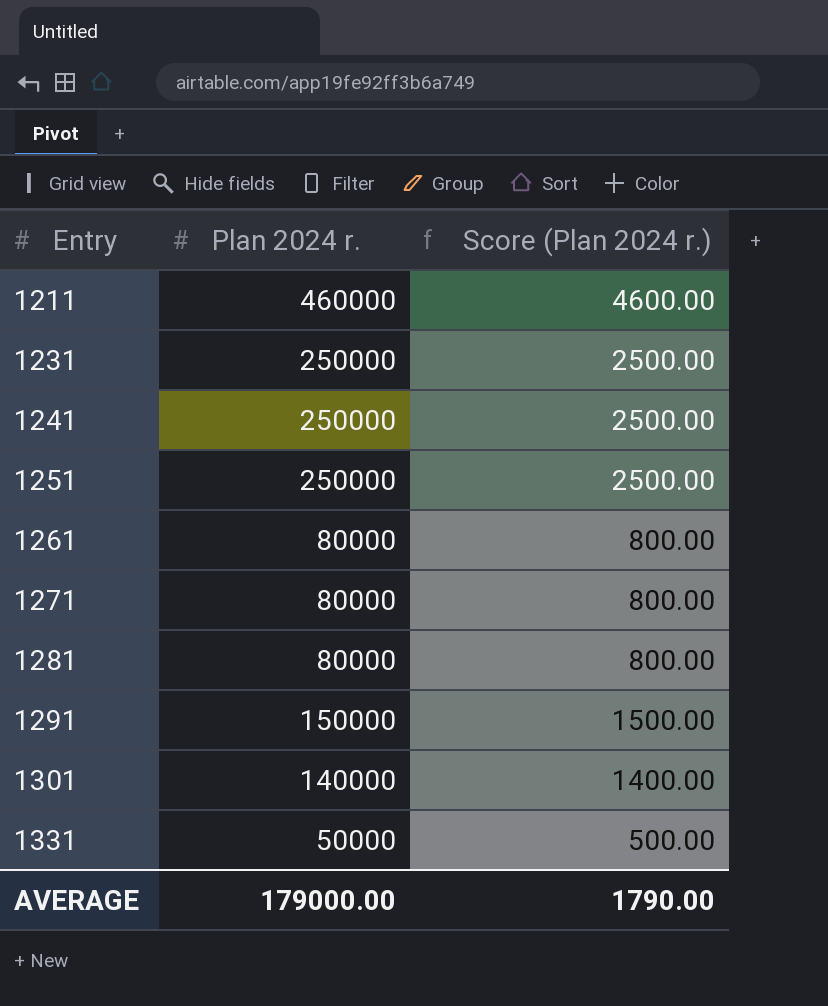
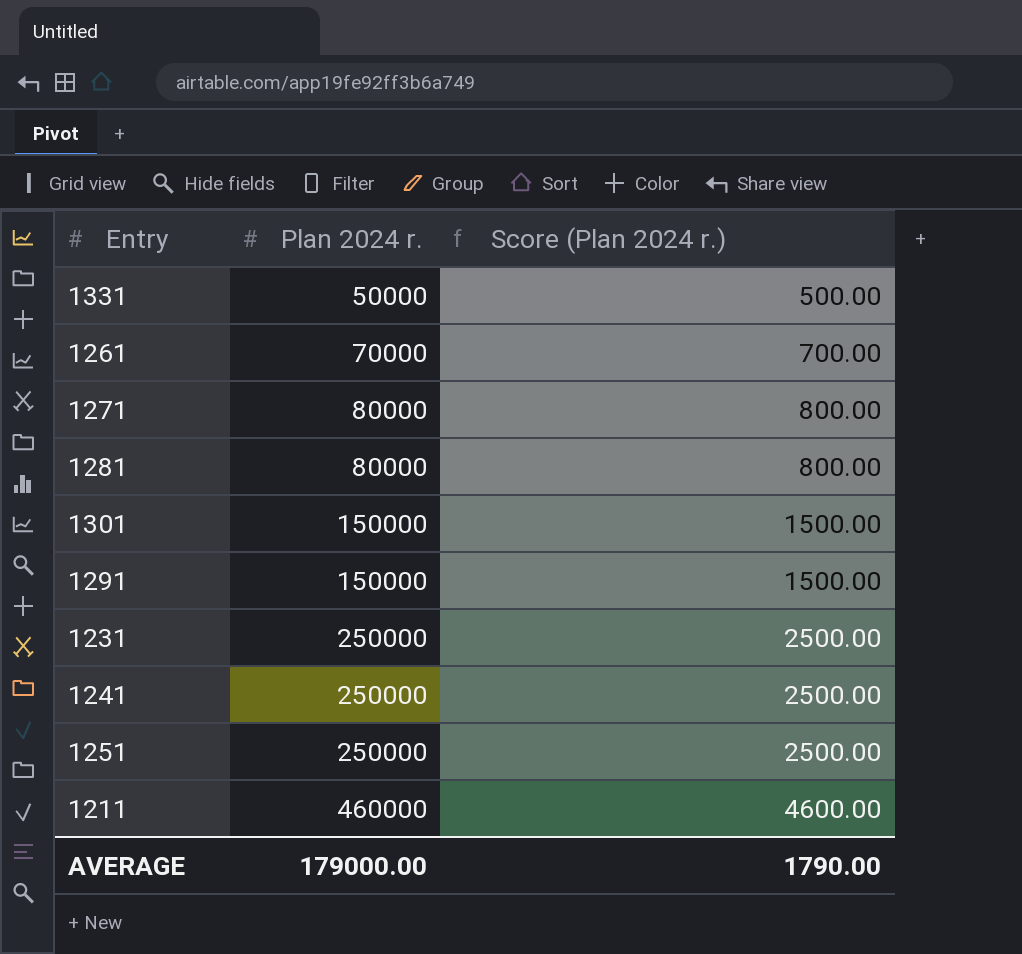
row order: Entry ascending -> Plan 2024 r. ascending
1261 | Plan 2024 r.: 80000 -> 70000
1261 | Score (Plan 2024 r.): 800.00 -> 700.00
1301 | Plan 2024 r.: 140000 -> 150000
1301 | Score (Plan 2024 r.): 1400.00 -> 1500.00

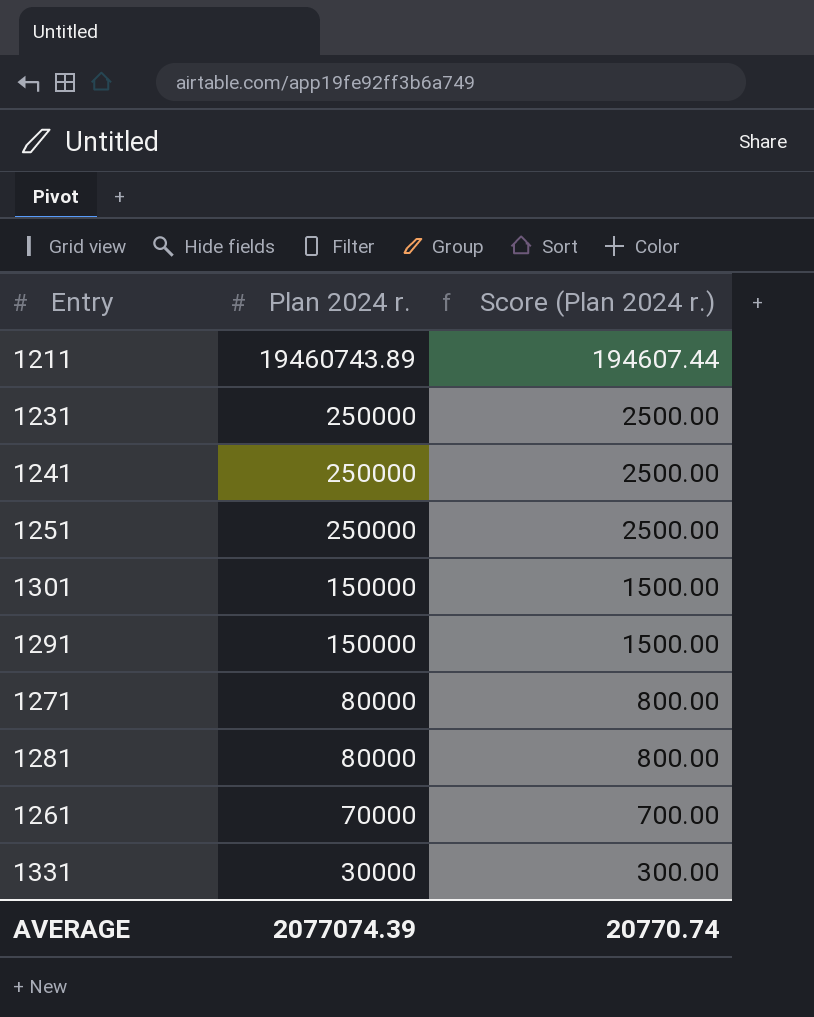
row order: Plan 2024 r. ascending -> Plan 2024 r. descending
1211 | Plan 2024 r.: 460000 -> 19460743.89
1211 | Score (Plan 2024 r.): 4600.00 -> 194607.44
1331 | Plan 2024 r.: 50000 -> 30000
1331 | Score (Plan 2024 r.): 500.00 -> 300.00
AVERAGE | Plan 2024 r.: 179000.00 -> 2077074.39
AVERAGE | Score (Plan 2024 r.): 1790.00 -> 20770.74

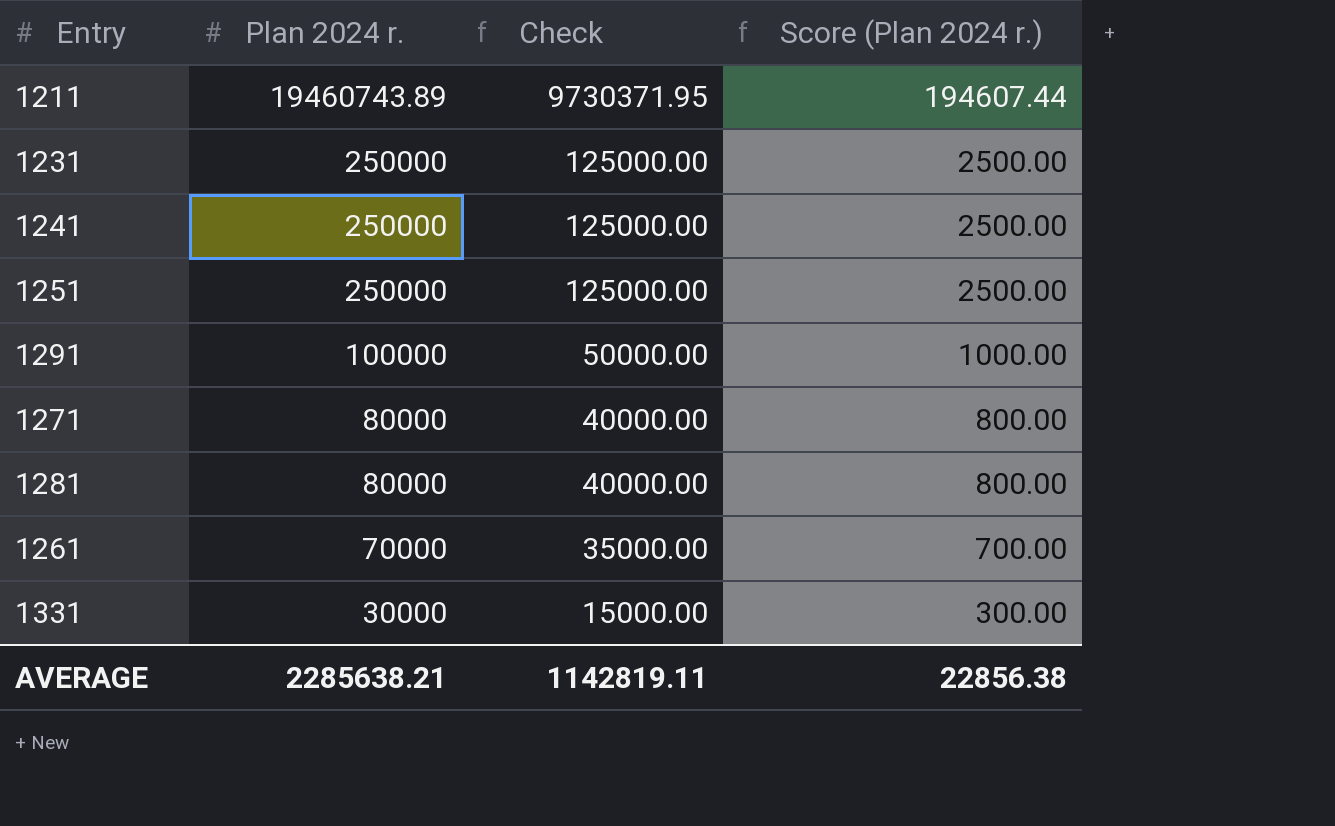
column Check | formula: none -> [Plan 2024 r.] * 0.5
row 1301: 150000 | 1500.00 -> none
1291 | Plan 2024 r.: 150000 -> 100000
1291 | Score (Plan 2024 r.): 1500.00 -> 1000.00
AVERAGE | Plan 2024 r.: 2077074.39 -> 2285638.21
AVERAGE | Score (Plan 2024 r.): 20770.74 -> 22856.38

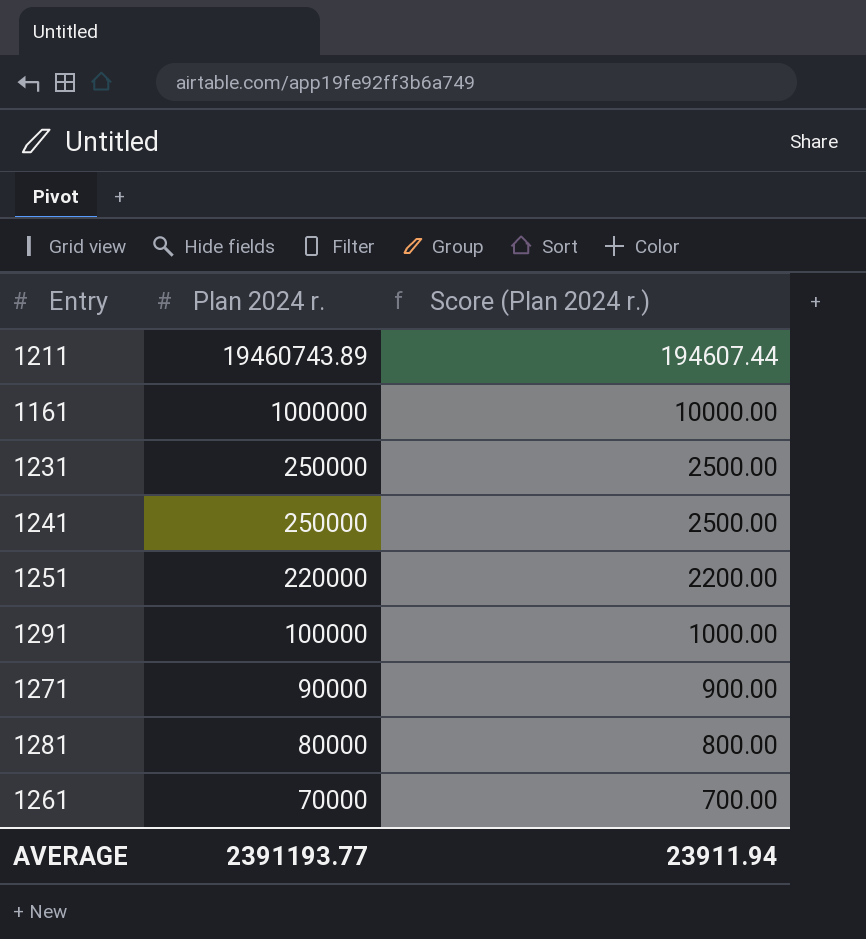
column Check | formula: [Plan 2024 r.] * 0.5 -> none
row 1331: 30000 | 15000.00 | 300.00 -> none
row 1161: none -> 1000000 | 10000.00
1251 | Plan 2024 r.: 250000 -> 220000
1251 | Score (Plan 2024 r.): 2500.00 -> 2200.00
1271 | Plan 2024 r.: 80000 -> 90000
1271 | Score (Plan 2024 r.): 800.00 -> 900.00
AVERAGE | Plan 2024 r.: 2285638.21 -> 2391193.77
AVERAGE | Score (Plan 2024 r.): 22856.38 -> 23911.94

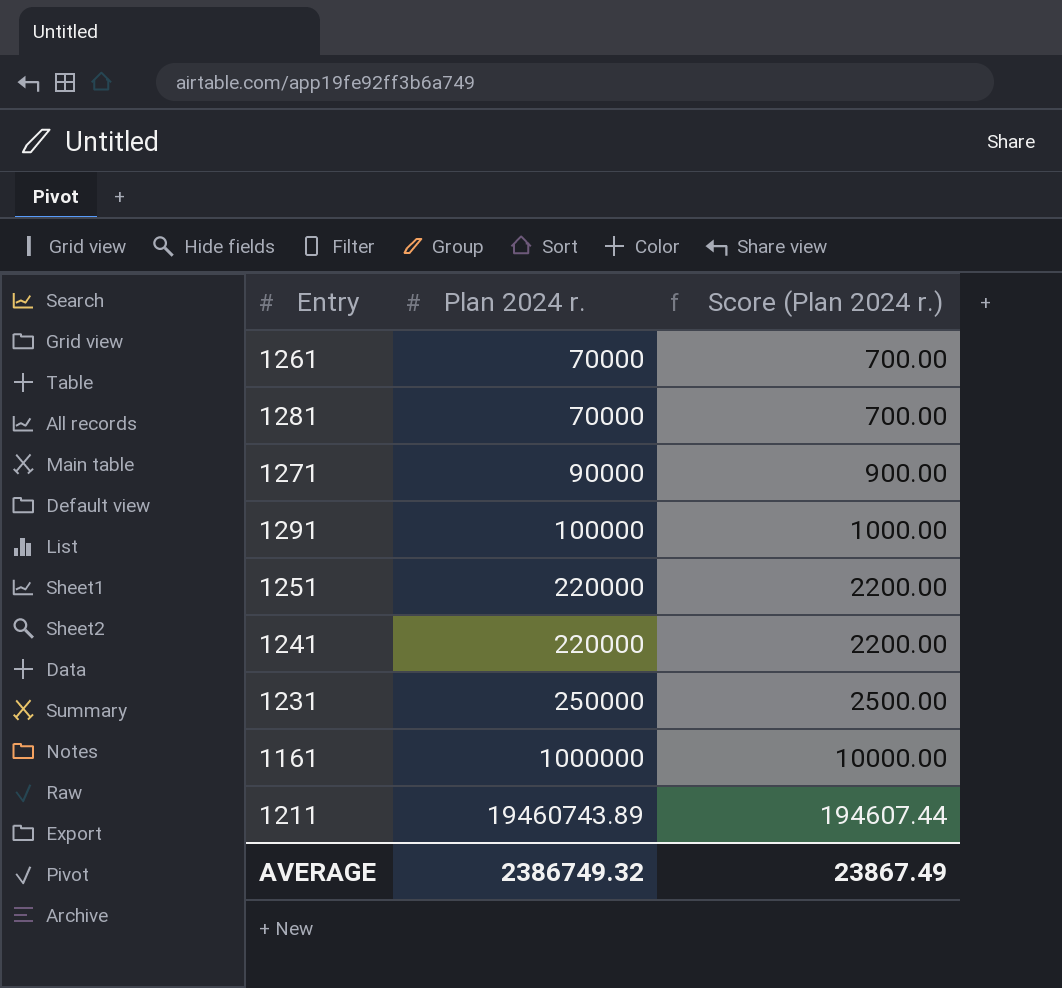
row order: Plan 2024 r. descending -> Plan 2024 r. ascending
1281 | Plan 2024 r.: 80000 -> 70000
1281 | Score (Plan 2024 r.): 800.00 -> 700.00
1241 | Plan 2024 r.: 250000 -> 220000
1241 | Score (Plan 2024 r.): 2500.00 -> 2200.00
AVERAGE | Plan 2024 r.: 2391193.77 -> 2386749.32
AVERAGE | Score (Plan 2024 r.): 23911.94 -> 23867.49

